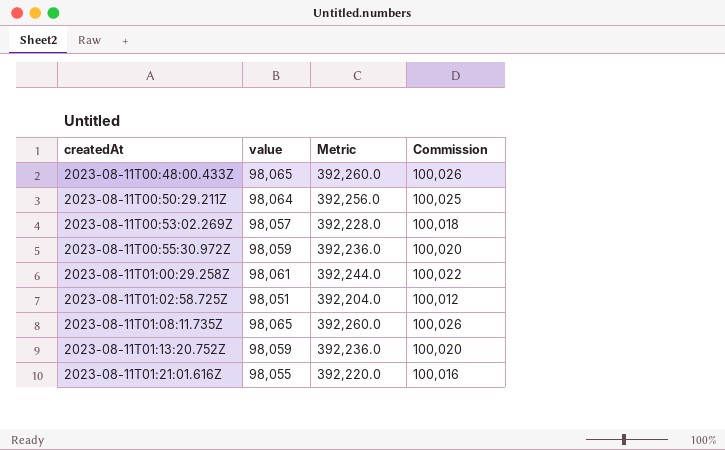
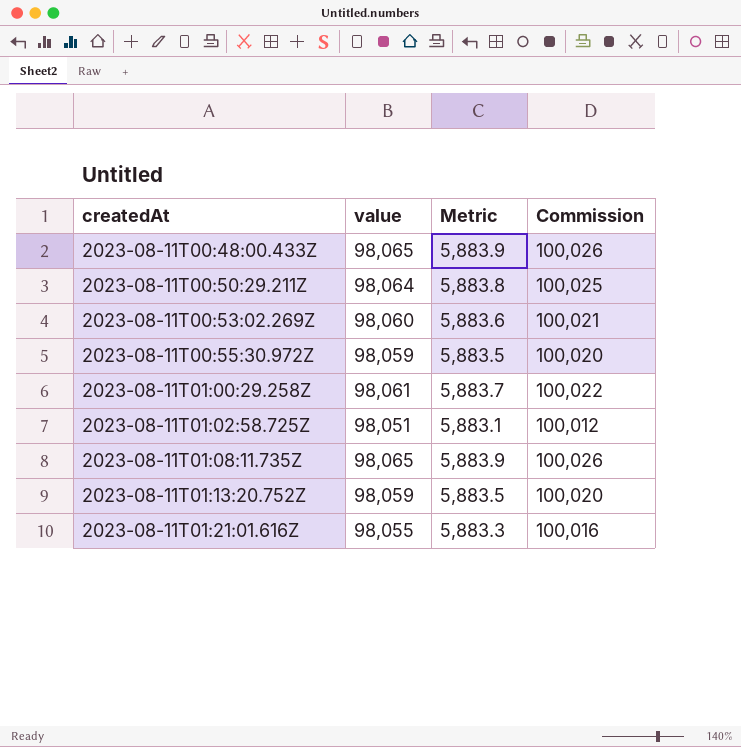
column Metric | formula: [value] * 4 -> [value] * 0.06
2023-08-11T00:53:02.269Z | value: 98,057 -> 98,060
2023-08-11T00:53:02.269Z | Commission: 100,018 -> 100,021

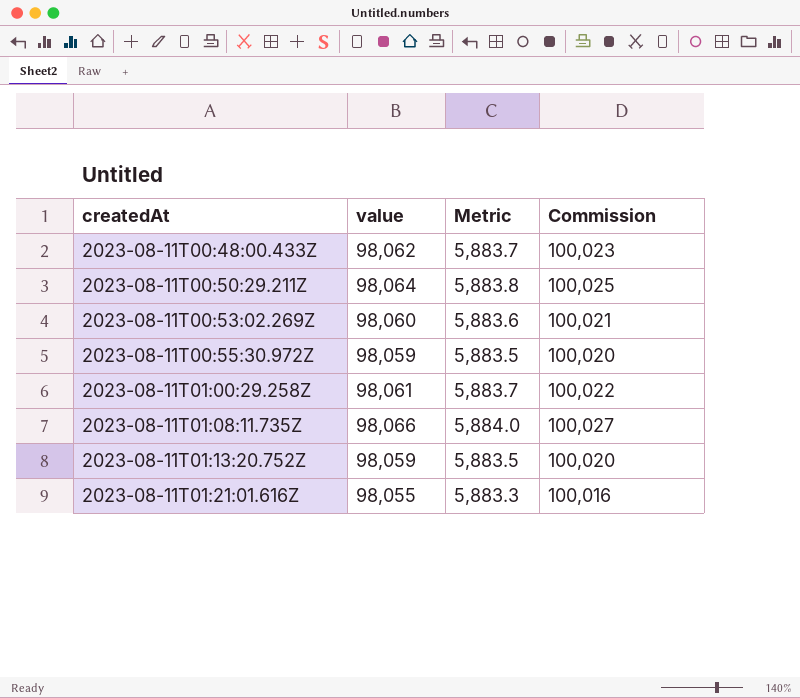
row 2023-08-11T01:02:58.725Z: 98,051 | 5,883.1 | 100,012 -> none
2023-08-11T00:48:00.433Z | value: 98,065 -> 98,062
2023-08-11T00:48:00.433Z | Metric: 5,883.9 -> 5,883.7
2023-08-11T00:48:00.433Z | Commission: 100,026 -> 100,023
2023-08-11T01:08:11.735Z | value: 98,065 -> 98,066
2023-08-11T01:08:11.735Z | Metric: 5,883.9 -> 5,884.0
2023-08-11T01:08:11.735Z | Commission: 100,026 -> 100,027

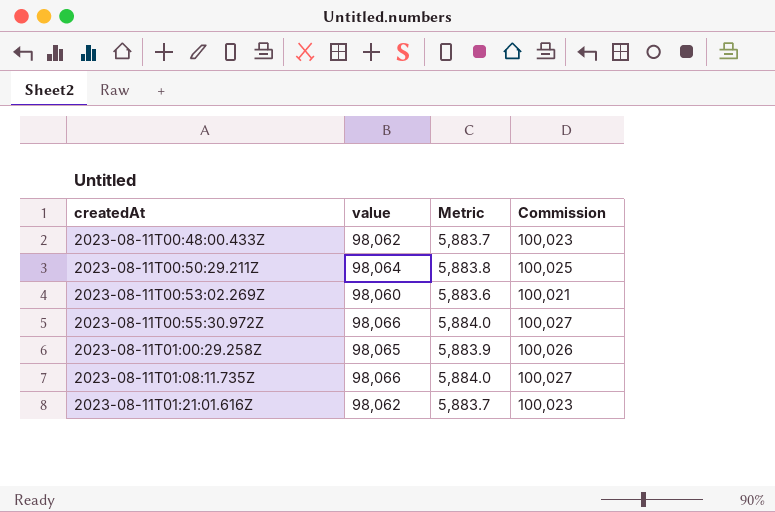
row 2023-08-11T01:13:20.752Z: 98,059 | 5,883.5 | 100,020 -> none
2023-08-11T00:55:30.972Z | value: 98,059 -> 98,066
2023-08-11T00:55:30.972Z | Metric: 5,883.5 -> 5,884.0
2023-08-11T00:55:30.972Z | Commission: 100,020 -> 100,027
2023-08-11T01:00:29.258Z | value: 98,061 -> 98,065
2023-08-11T01:00:29.258Z | Metric: 5,883.7 -> 5,883.9
2023-08-11T01:00:29.258Z | Commission: 100,022 -> 100,026
2023-08-11T01:21:01.616Z | value: 98,055 -> 98,062
2023-08-11T01:21:01.616Z | Metric: 5,883.3 -> 5,883.7
2023-08-11T01:21:01.616Z | Commission: 100,016 -> 100,023

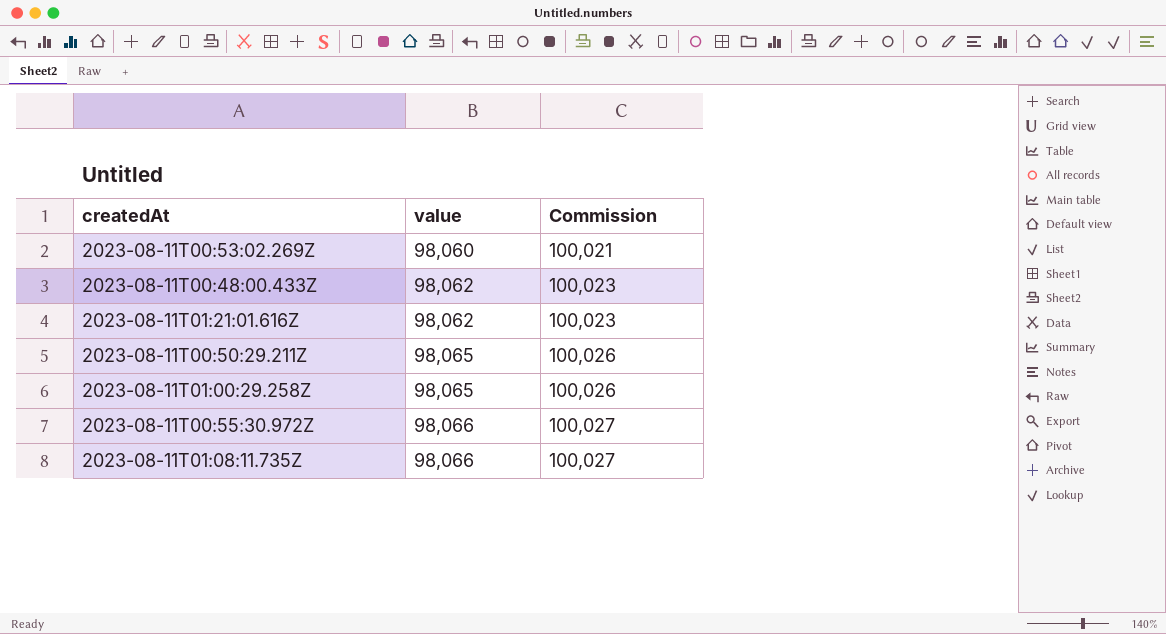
row order: createdAt ascending -> value ascending
column Metric | formula: [value] * 0.06 -> none
2023-08-11T00:50:29.211Z | value: 98,064 -> 98,065
2023-08-11T00:50:29.211Z | Commission: 100,025 -> 100,026

